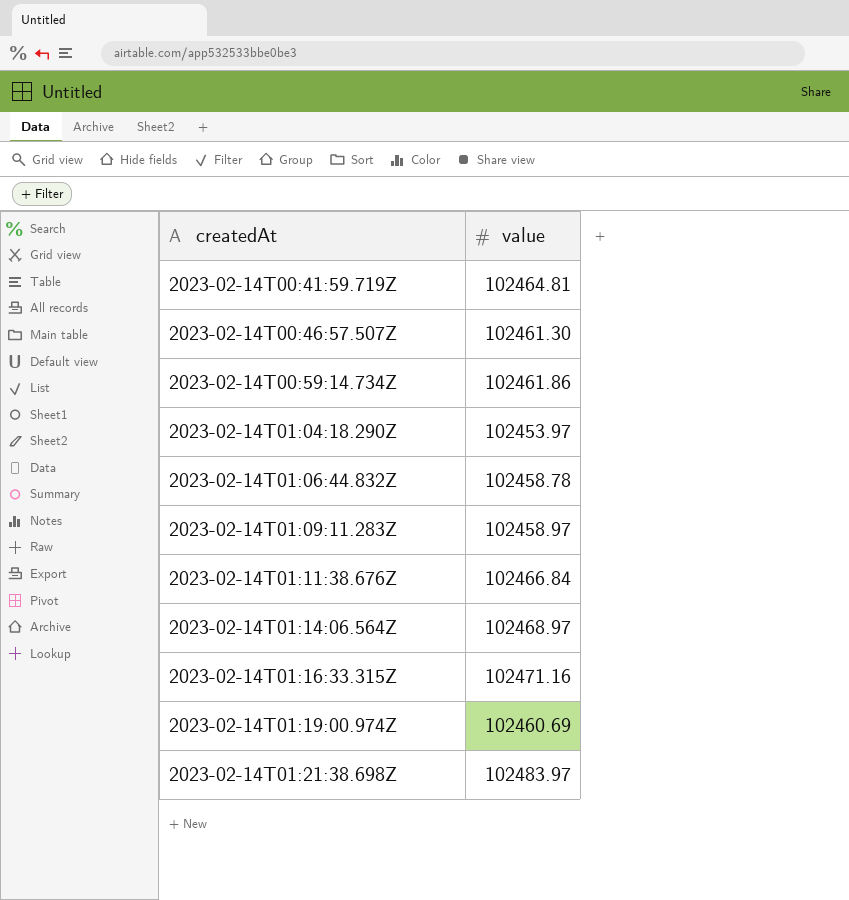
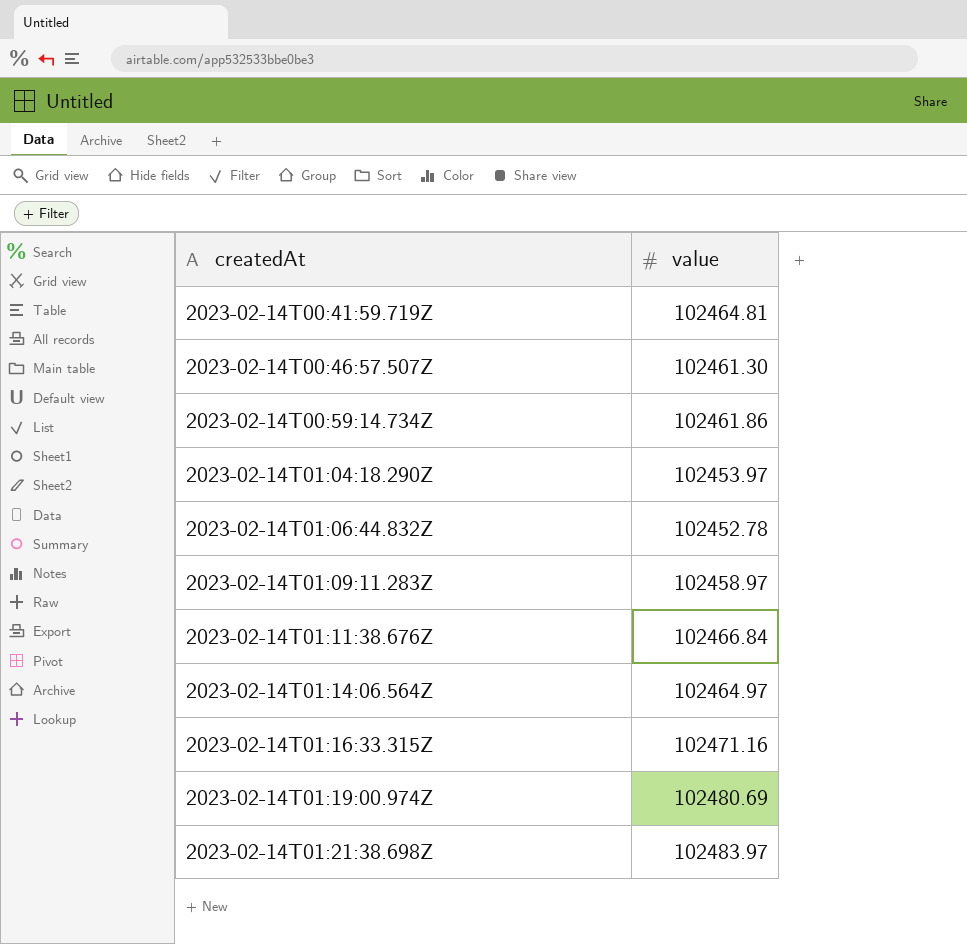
2023-02-14T01:06:44.832Z | value: 102458.78 -> 102452.78
2023-02-14T01:14:06.564Z | value: 102468.97 -> 102464.97
2023-02-14T01:19:00.974Z | value: 102460.69 -> 102480.69

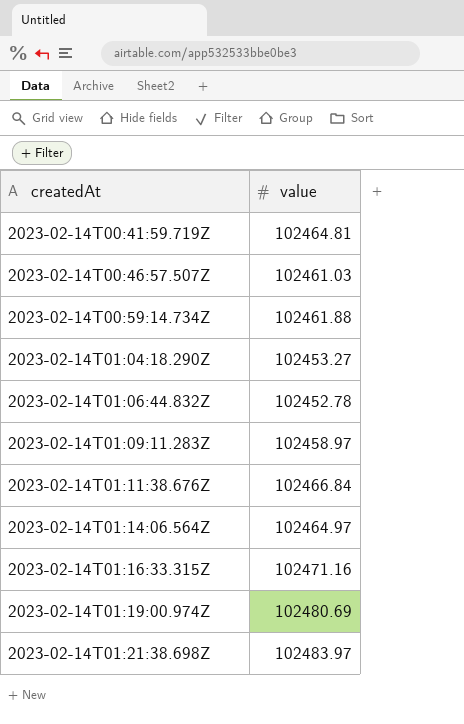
2023-02-14T00:46:57.507Z | value: 102461.30 -> 102461.03
2023-02-14T00:59:14.734Z | value: 102461.86 -> 102461.88
2023-02-14T01:04:18.290Z | value: 102453.97 -> 102453.27

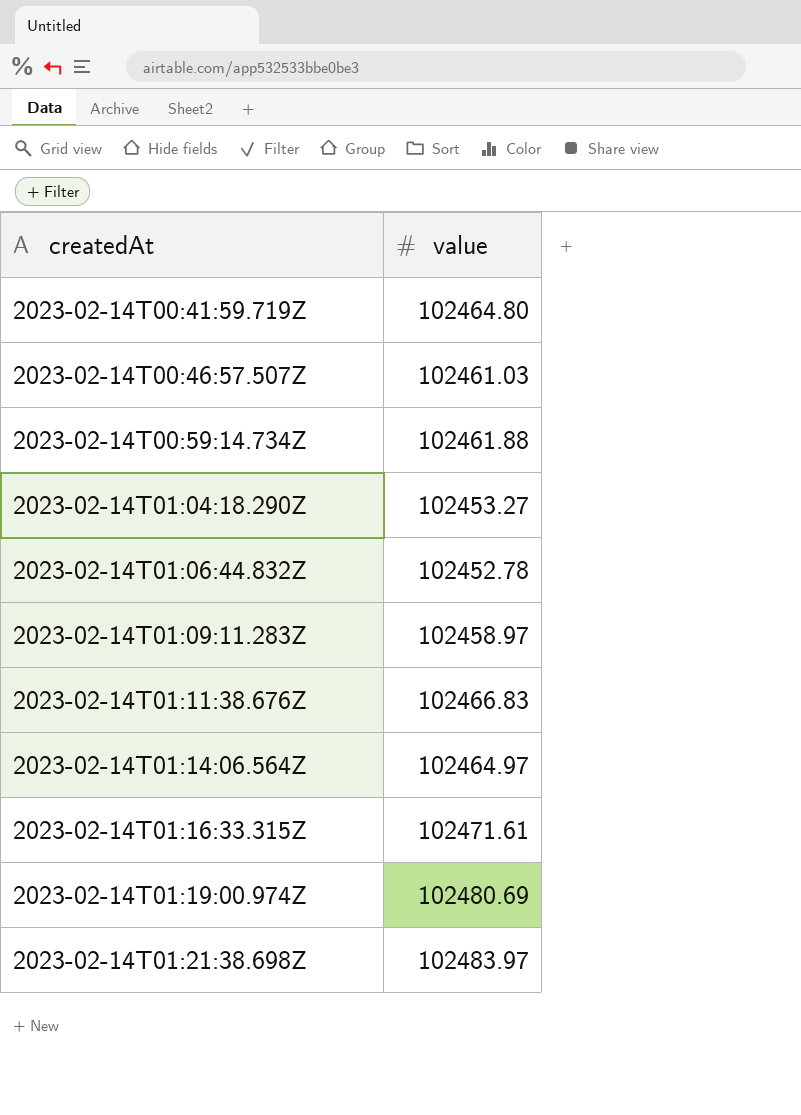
2023-02-14T00:41:59.719Z | value: 102464.81 -> 102464.80
2023-02-14T01:11:38.676Z | value: 102466.84 -> 102466.83
2023-02-14T01:16:33.315Z | value: 102471.16 -> 102471.61

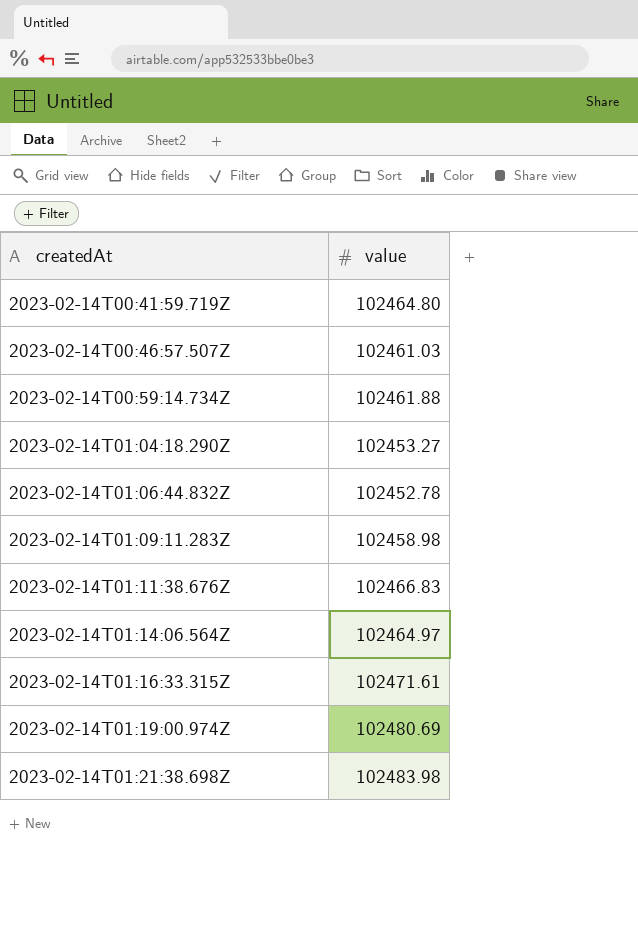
2023-02-14T01:09:11.283Z | value: 102458.97 -> 102458.98
2023-02-14T01:21:38.698Z | value: 102483.97 -> 102483.98

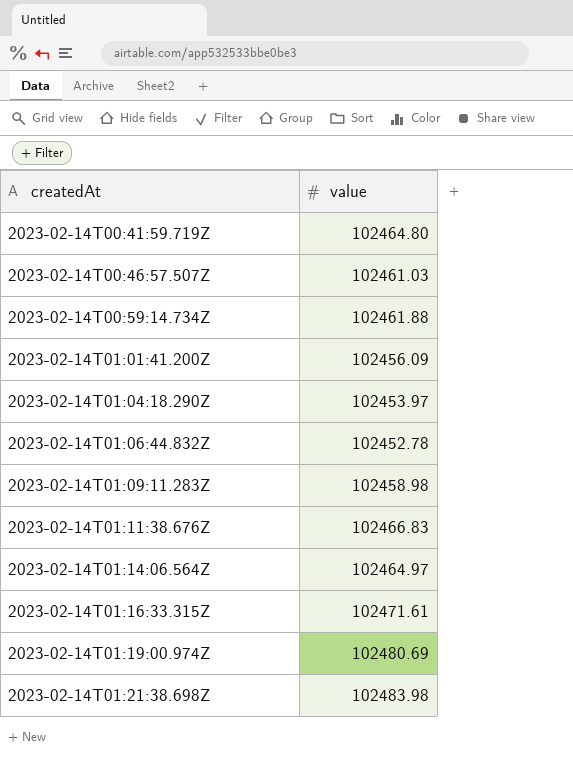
row 2023-02-14T01:01:41.200Z: none -> 102456.09
2023-02-14T01:04:18.290Z | value: 102453.27 -> 102453.97

